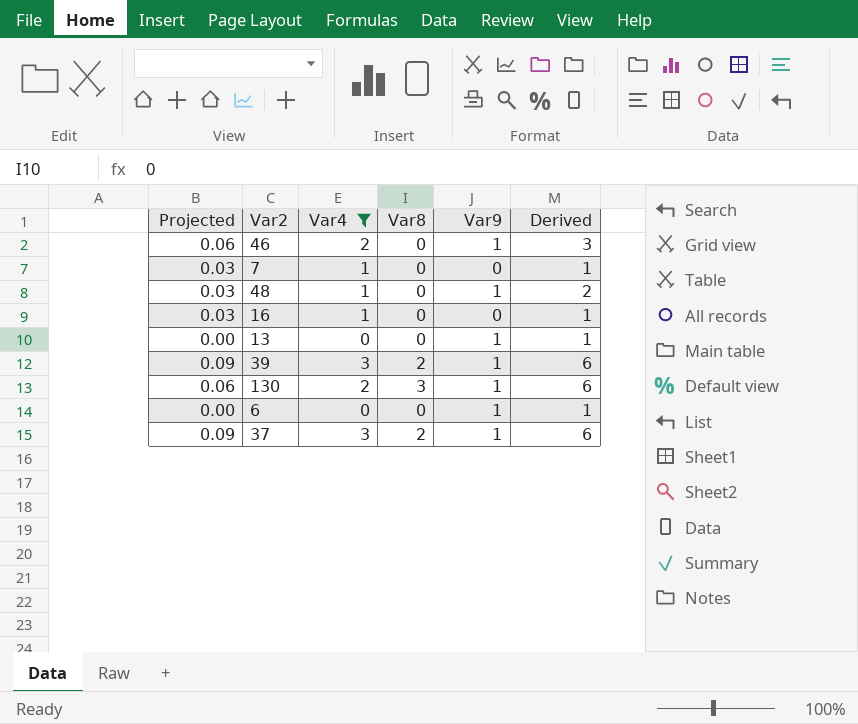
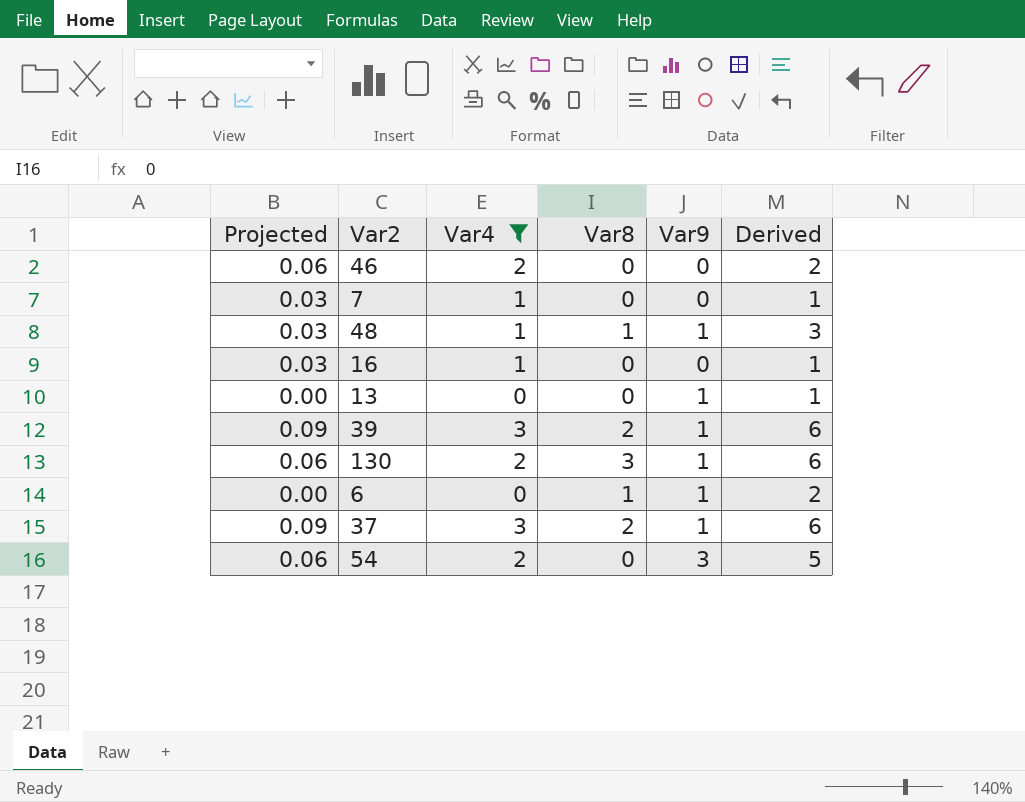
46 | Var9: 1 -> 0
46 | Derived: 3 -> 2
48 | Var8: 0 -> 1
48 | Derived: 2 -> 3
6 | Var8: 0 -> 1
6 | Derived: 1 -> 2
row 54: none -> 0.06 | 2 | 0 | 3 | 5

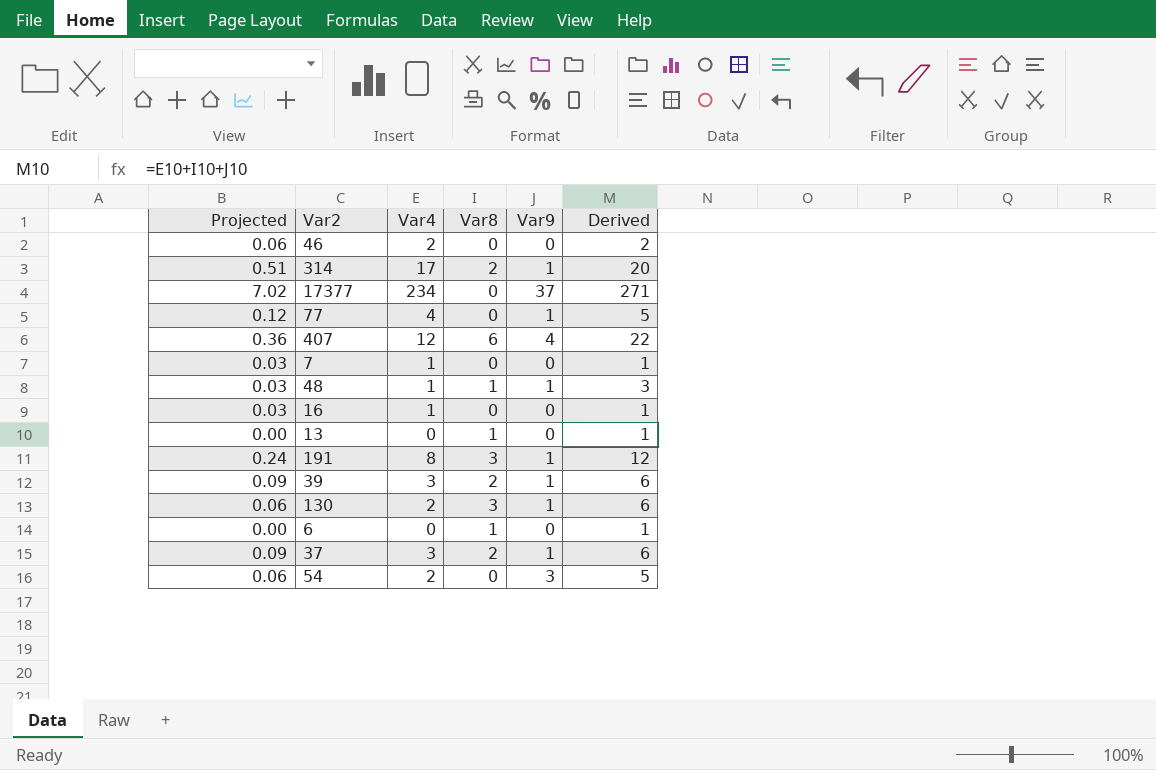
filter: Var4 <= 3 -> none
13 | Var8: 0 -> 1
13 | Var9: 1 -> 0
6 | Var9: 1 -> 0
6 | Derived: 2 -> 1

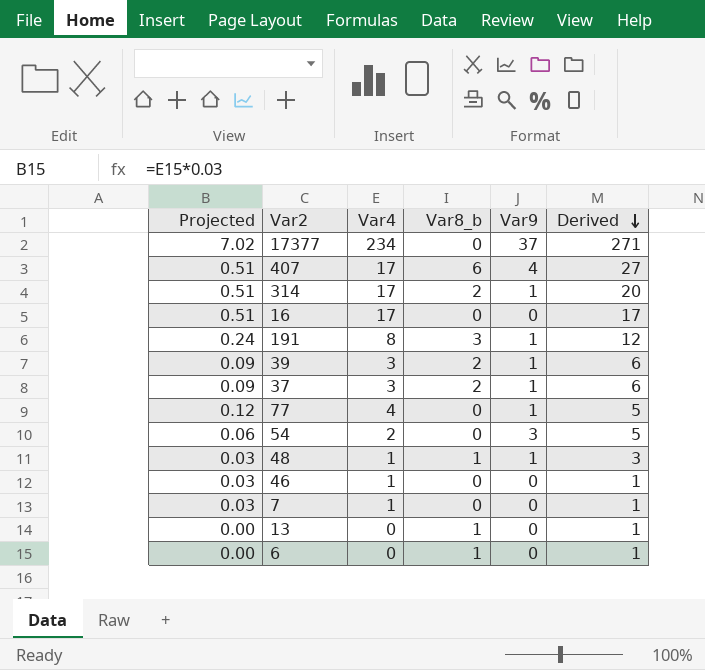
row order: none -> Derived descending
column name: Var8 -> Var8_b
row 130: 0.06 | 2 | 3 | 1 | 6 -> none
407 | Projected: 0.36 -> 0.51
407 | Var4: 12 -> 17
407 | Derived: 22 -> 27
16 | Projected: 0.03 -> 0.51
16 | Var4: 1 -> 17
16 | Derived: 1 -> 17
46 | Projected: 0.06 -> 0.03
46 | Var4: 2 -> 1
46 | Derived: 2 -> 1

